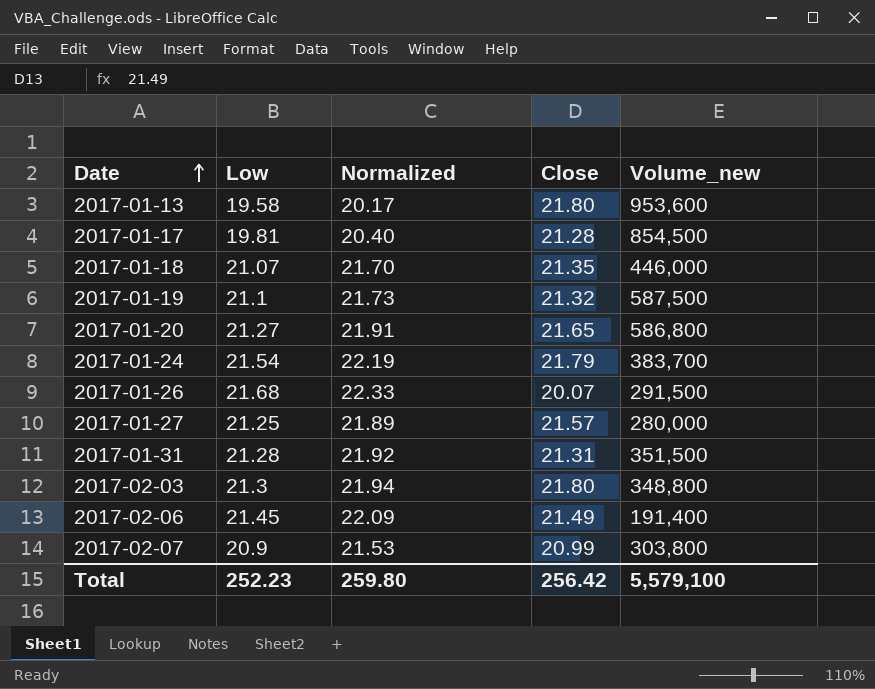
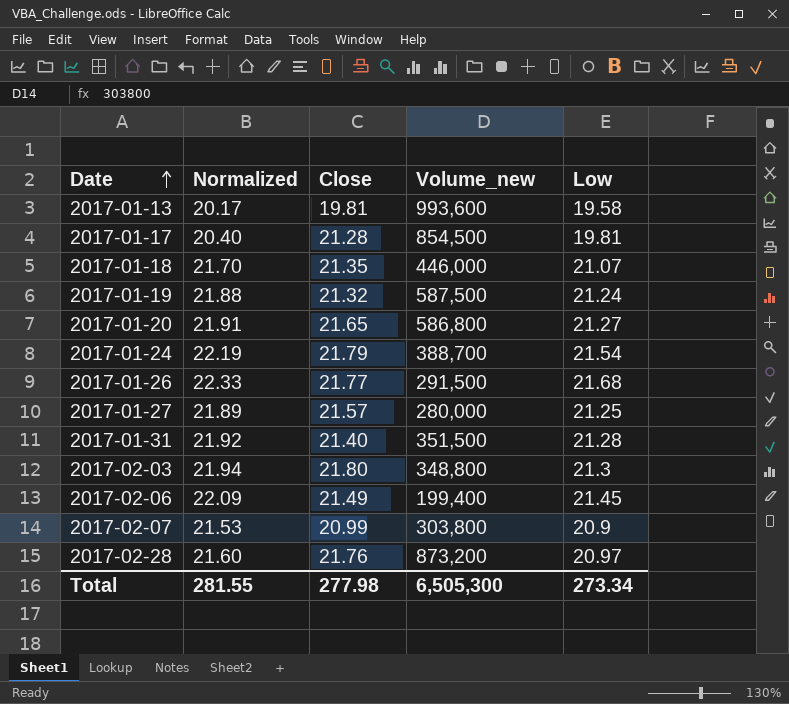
column Low | position: 2 -> 5
2017-01-13 | Close: 21.80 -> 19.81
2017-01-13 | Volume_new: 953,600 -> 993,600
2017-01-19 | Normalized: 21.73 -> 21.88
2017-01-19 | Low: 21.1 -> 21.24
2017-01-24 | Volume_new: 383,700 -> 388,700
2017-01-26 | Close: 20.07 -> 21.77
2017-01-31 | Close: 21.31 -> 21.40
2017-02-06 | Volume_new: 191,400 -> 199,400
row 2017-02-28: none -> 21.60 | 21.76 | 873,200 | 20.97
Total | Normalized: 259.80 -> 281.55
Total | Close: 256.42 -> 277.98
Total | Volume_new: 5,579,100 -> 6,505,300
Total | Low: 252.23 -> 273.34

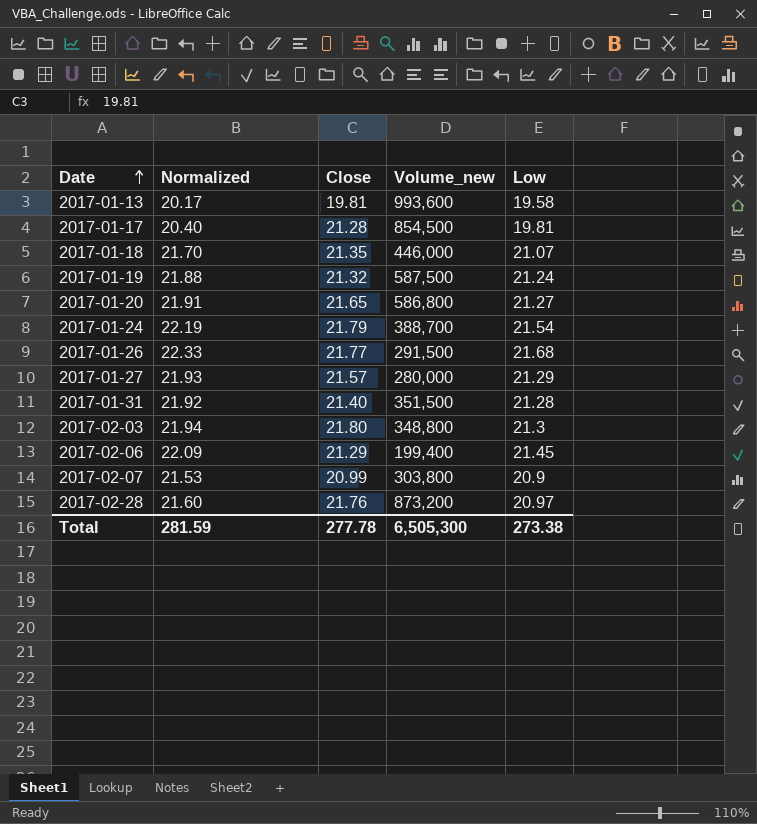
2017-01-27 | Normalized: 21.89 -> 21.93
2017-01-27 | Low: 21.25 -> 21.29
2017-02-06 | Close: 21.49 -> 21.29
Total | Normalized: 281.55 -> 281.59
Total | Close: 277.98 -> 277.78
Total | Low: 273.34 -> 273.38

